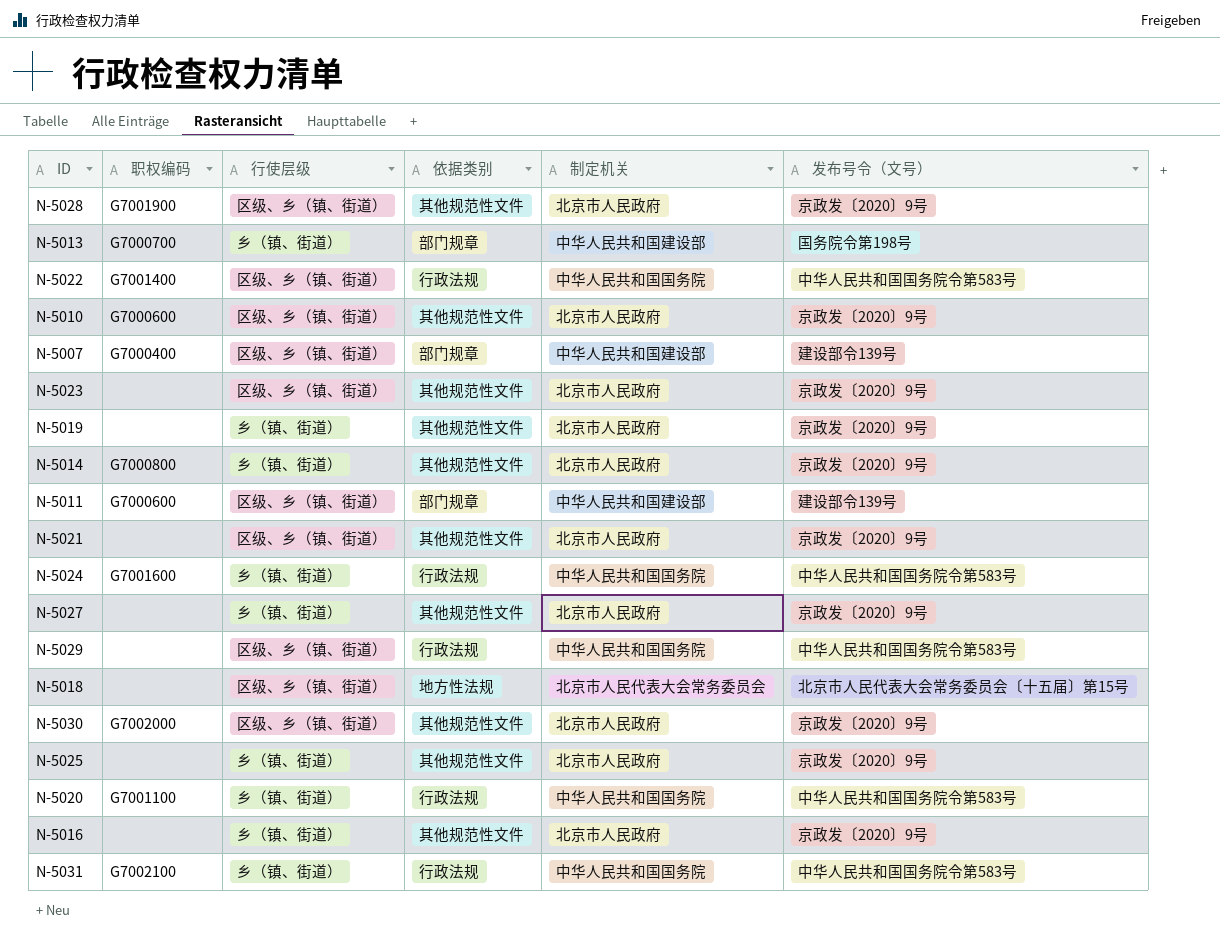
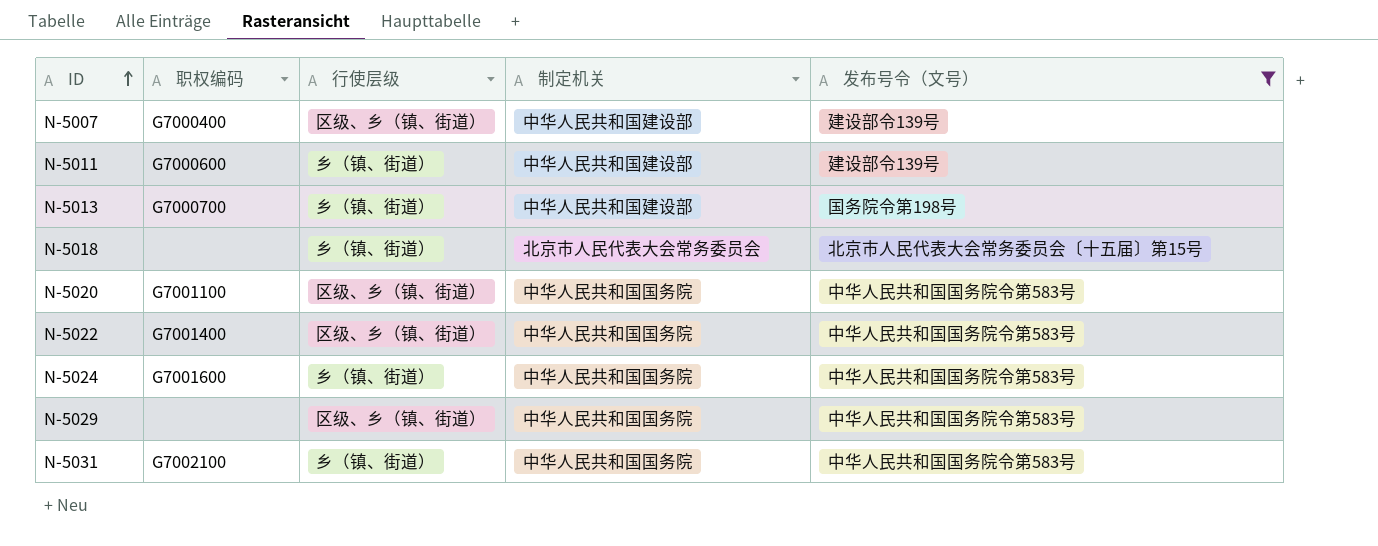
filter: none -> 发布号令（文号） != 京政发〔2020〕9号
row order: none -> ID ascending
column 依据类别 | position: 4 -> none
N-5011 | 行使层级: 区级、乡（镇、街道） -> 乡（镇、街道）
N-5018 | 行使层级: 区级、乡（镇、街道） -> 乡（镇、街道）
N-5020 | 行使层级: 乡（镇、街道） -> 区级、乡（镇、街道）

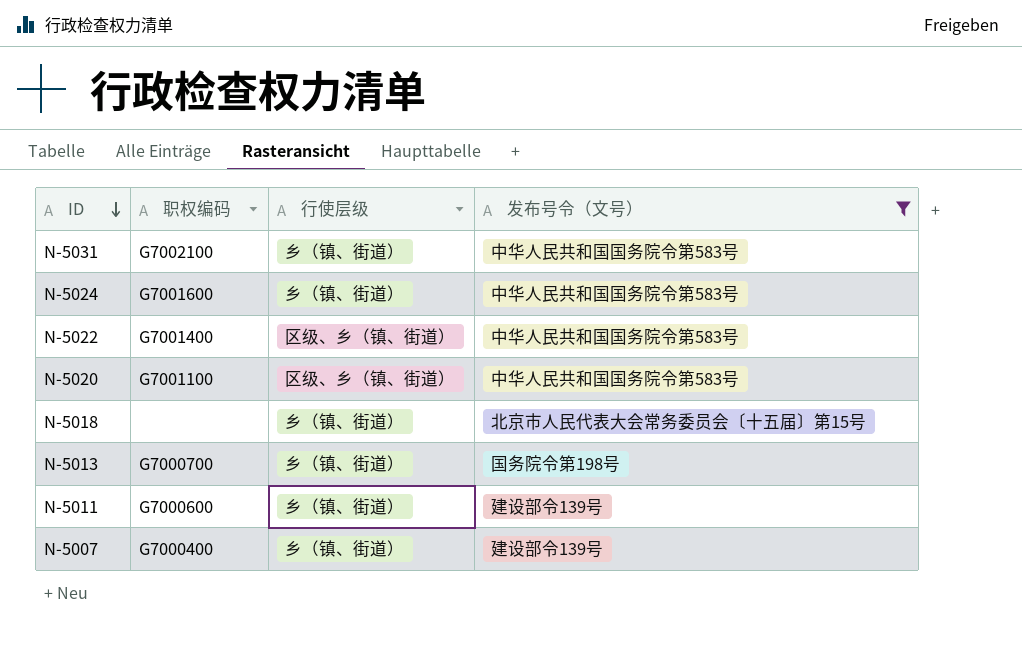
row order: ID ascending -> ID descending
column 制定机关 | position: 4 -> none
row N-5029: none | 区级、乡（镇、街道） | 中华人民共和国国务院 | 中华人民共和国国务院令第583号 -> none
N-5007 | 行使层级: 区级、乡（镇、街道） -> 乡（镇、街道）

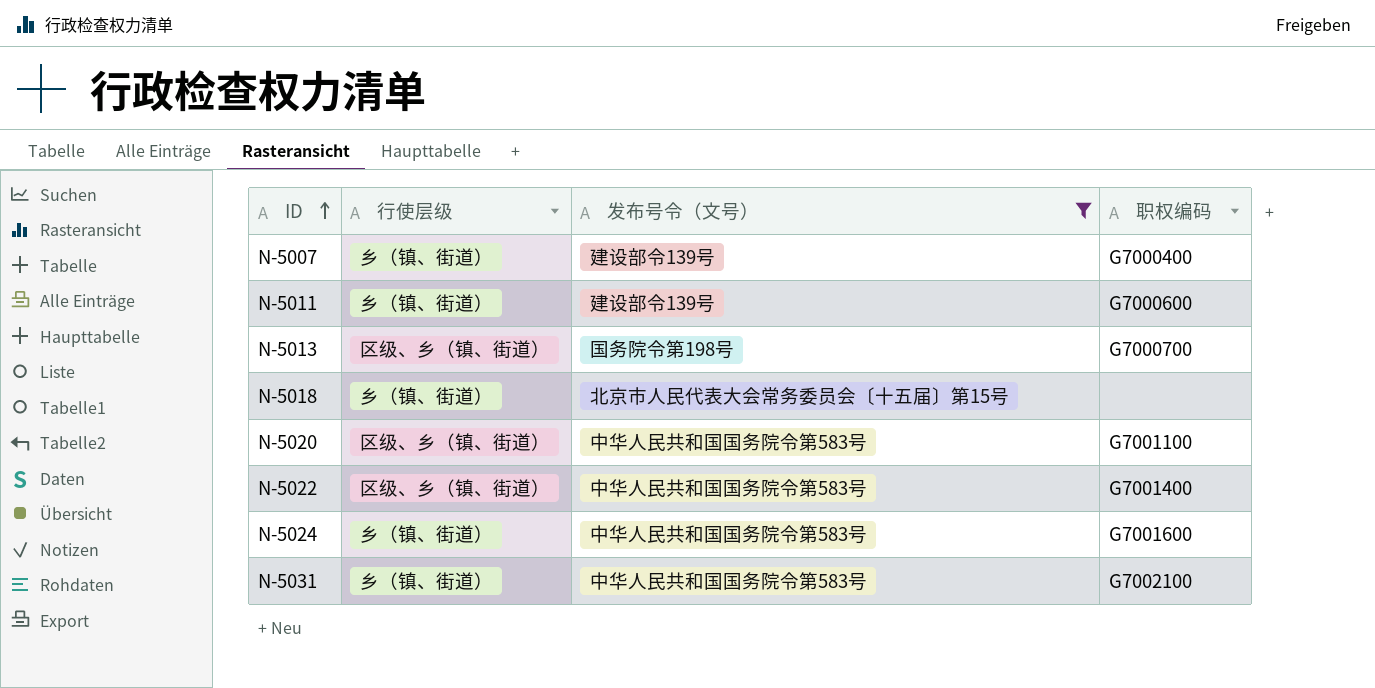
row order: ID descending -> ID ascending
column 职权编码 | position: 2 -> 4
N-5013 | 行使层级: 乡（镇、街道） -> 区级、乡（镇、街道）

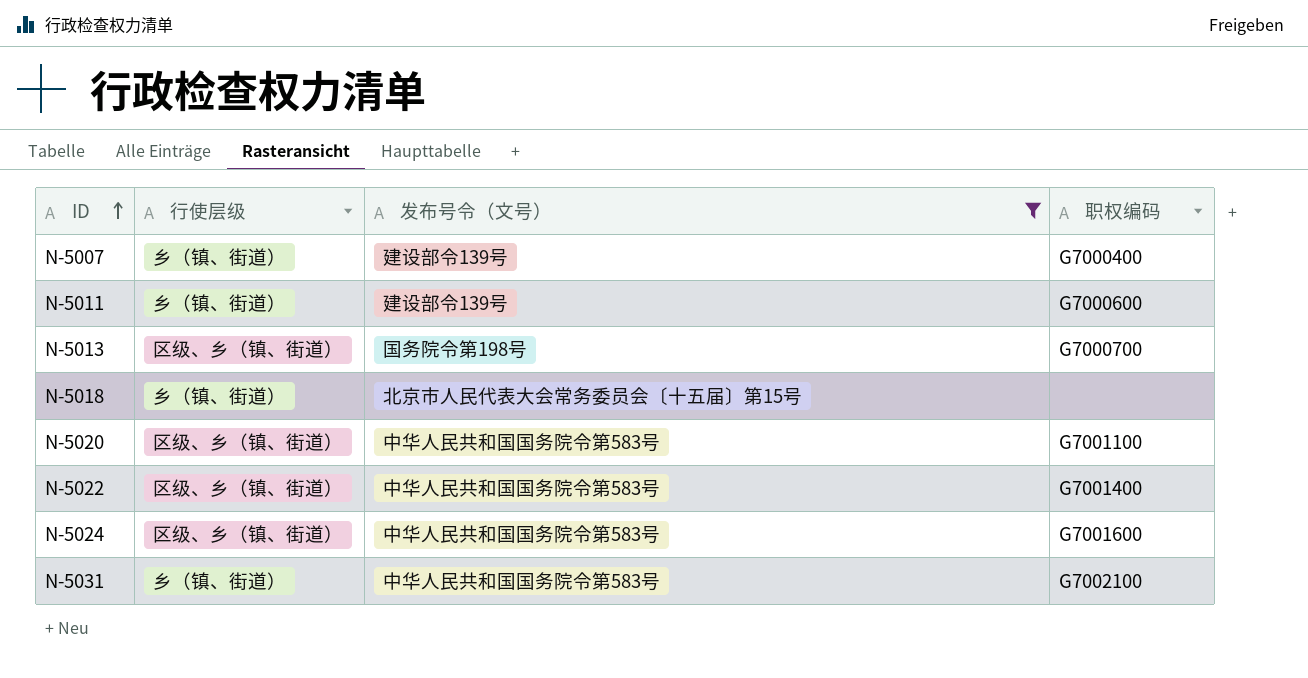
N-5024 | 行使层级: 乡（镇、街道） -> 区级、乡（镇、街道）

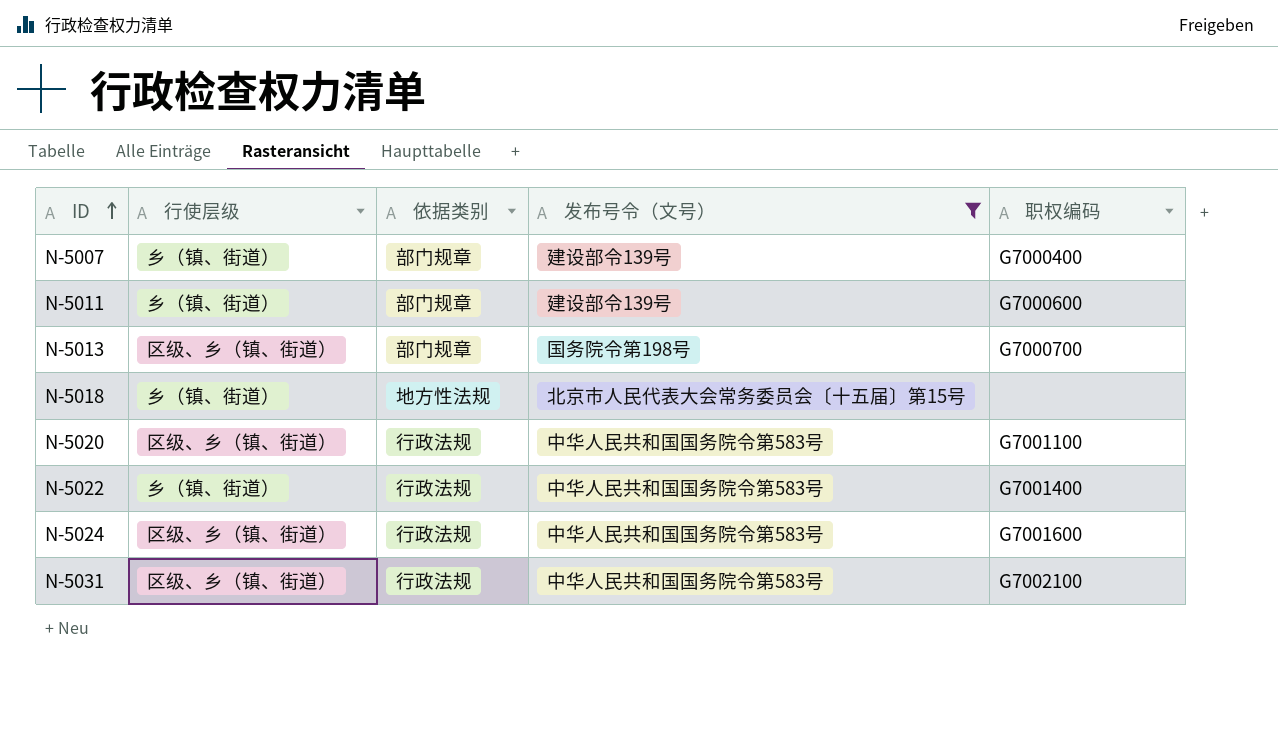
column 依据类别 | position: none -> 3
N-5022 | 行使层级: 区级、乡（镇、街道） -> 乡（镇、街道）
N-5031 | 行使层级: 乡（镇、街道） -> 区级、乡（镇、街道）

